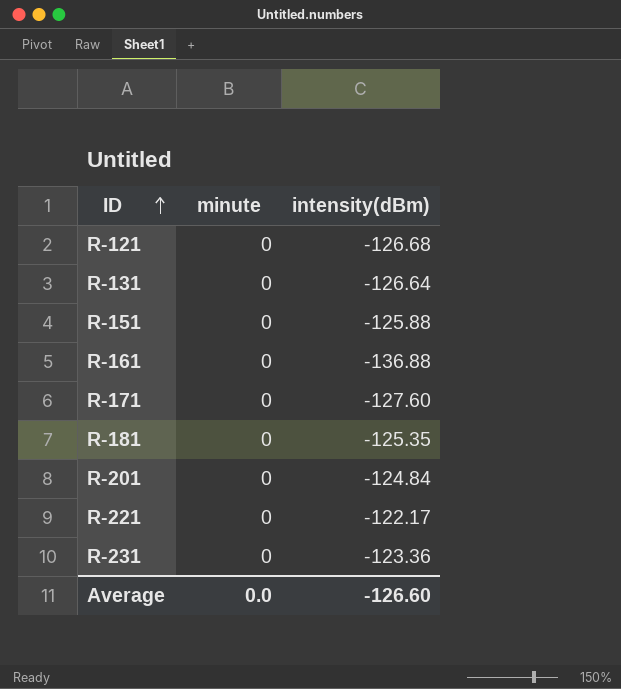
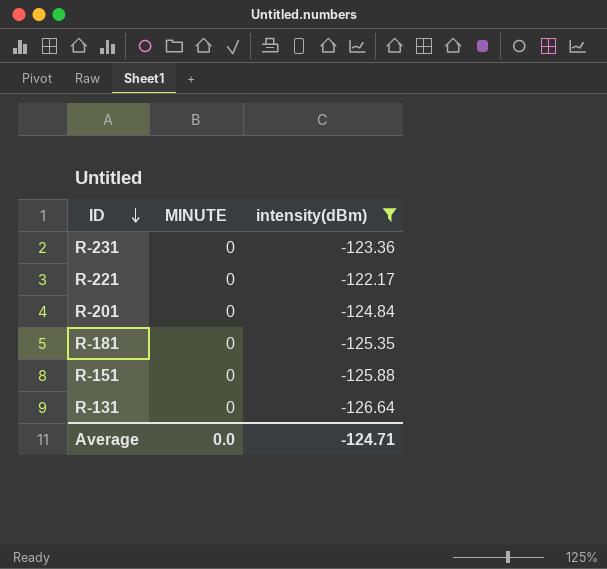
filter: none -> intensity(dBm) >= -126.64
row order: ID ascending -> ID descending
column name: minute -> MINUTE
Average | intensity(dBm): -126.60 -> -124.71

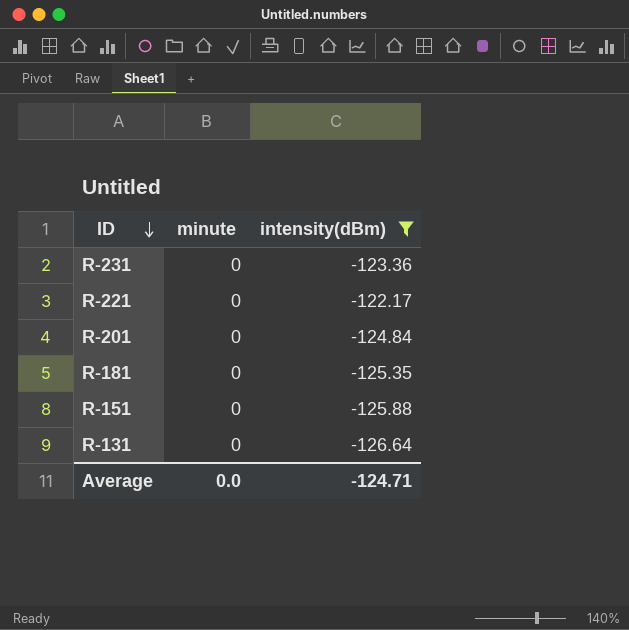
column name: MINUTE -> minute

